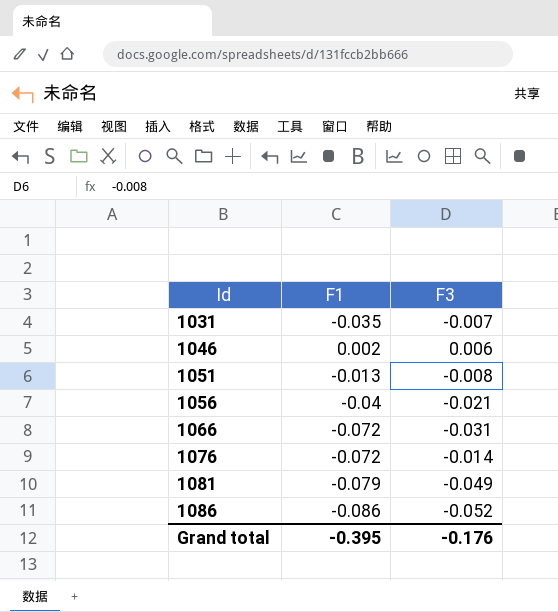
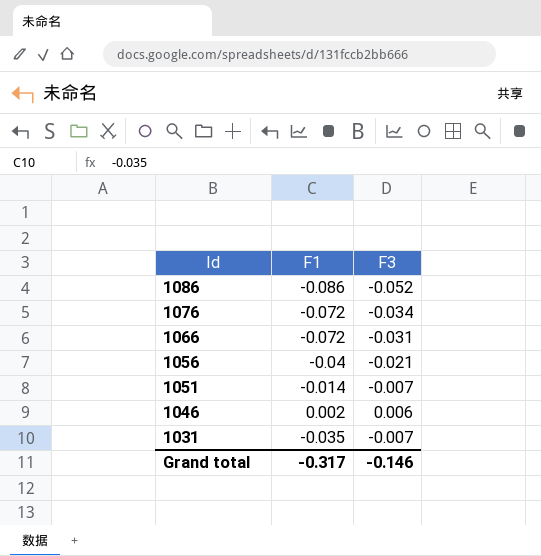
row order: Id ascending -> Id descending
row 1081: -0.079 | -0.049 -> none
1076 | F3: -0.014 -> -0.034
1051 | F1: -0.013 -> -0.014
1051 | F3: -0.008 -> -0.007
Grand total | F1: -0.395 -> -0.317
Grand total | F3: -0.176 -> -0.146

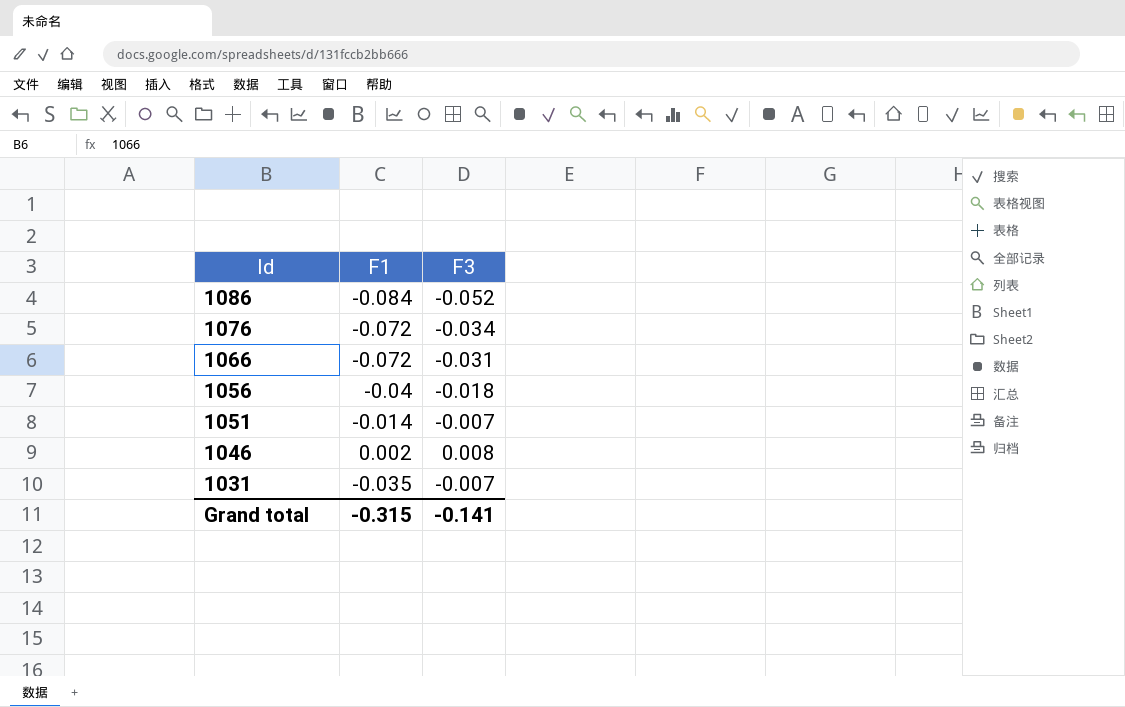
1086 | F1: -0.086 -> -0.084
1056 | F3: -0.021 -> -0.018
1046 | F3: 0.006 -> 0.008
Grand total | F1: -0.317 -> -0.315
Grand total | F3: -0.146 -> -0.141

